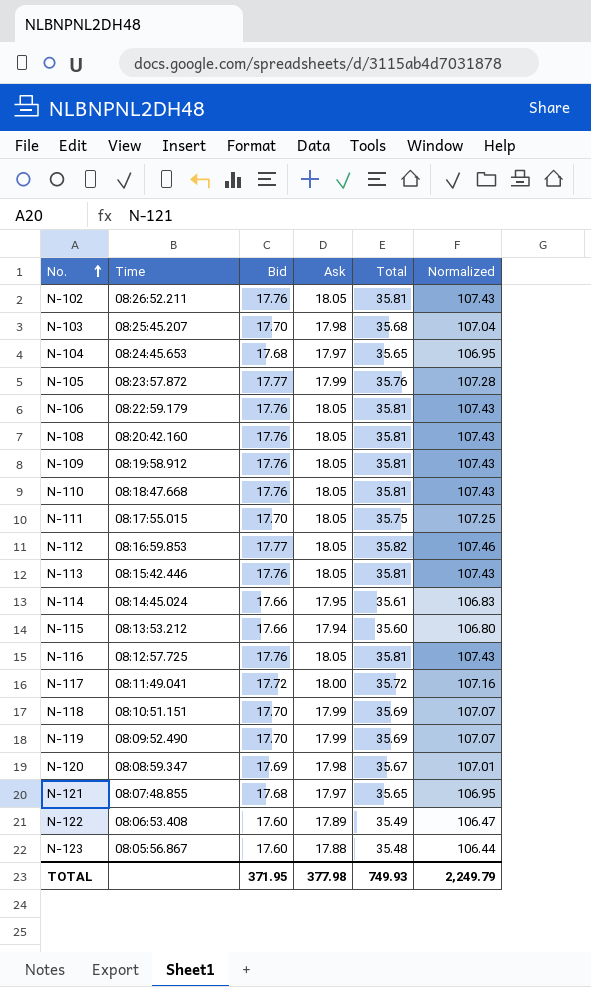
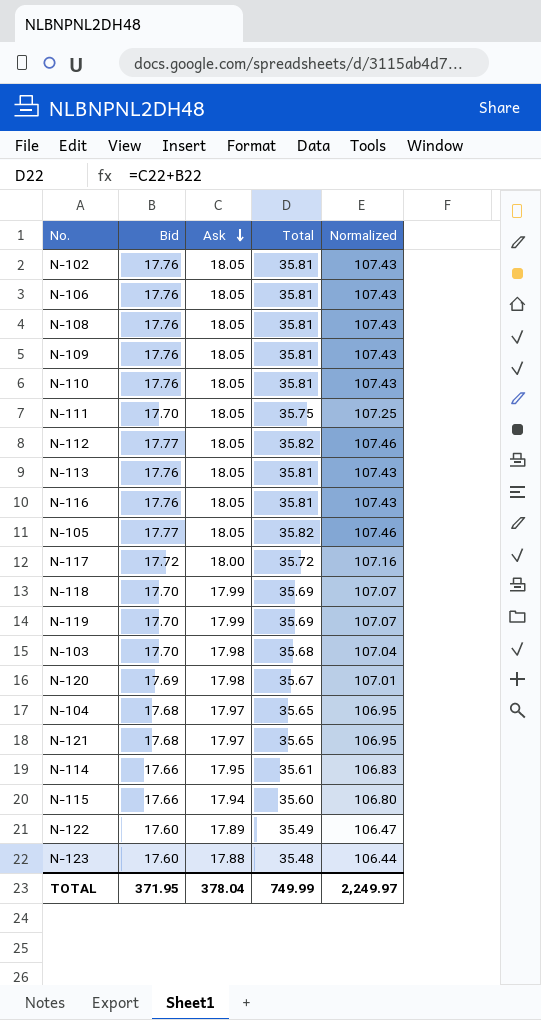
row order: No. ascending -> Ask descending
column Time | position: 2 -> none
N-105 | Ask: 17.99 -> 18.05
N-105 | Total: 35.76 -> 35.82
N-105 | Normalized: 107.28 -> 107.46
TOTAL | Ask: 377.98 -> 378.04
TOTAL | Total: 749.93 -> 749.99
TOTAL | Normalized: 2,249.79 -> 2,249.97

